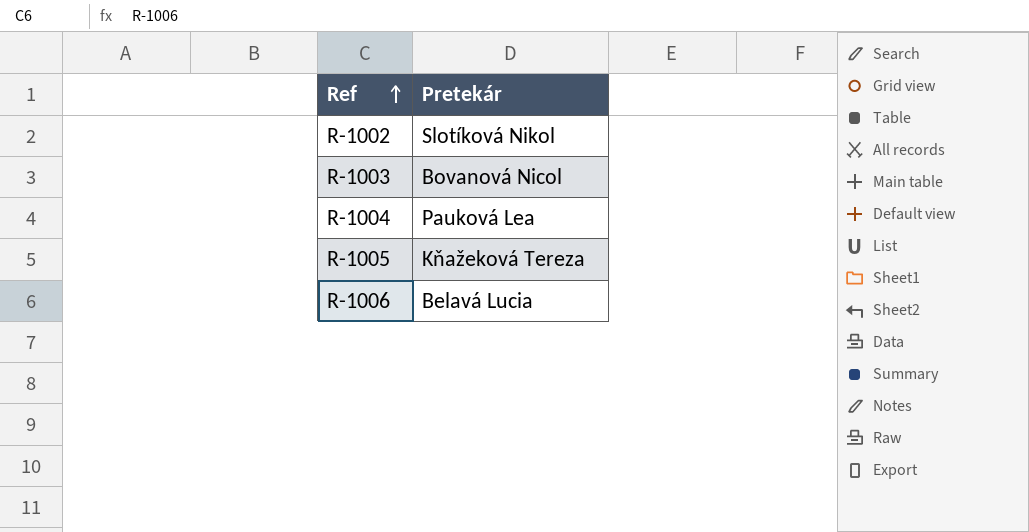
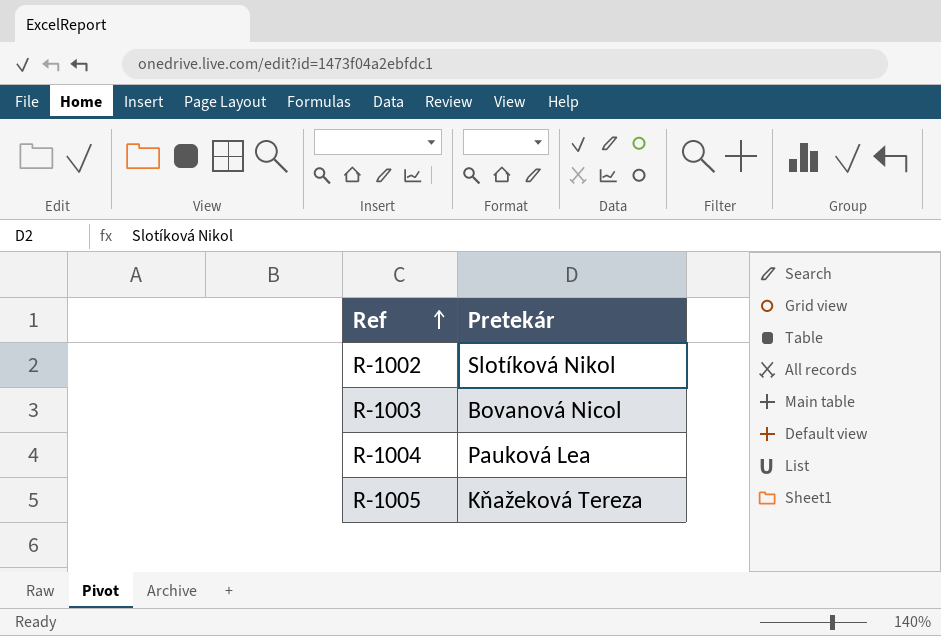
row R-1006: Belavá Lucia -> none

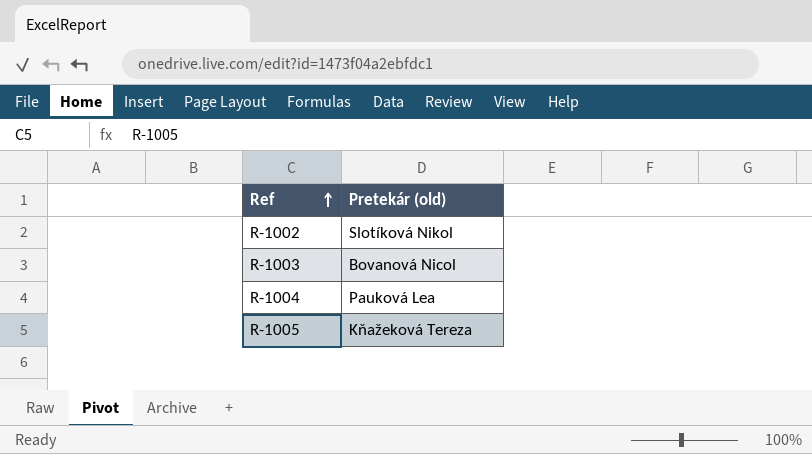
column name: Pretekár -> Pretekár (old)

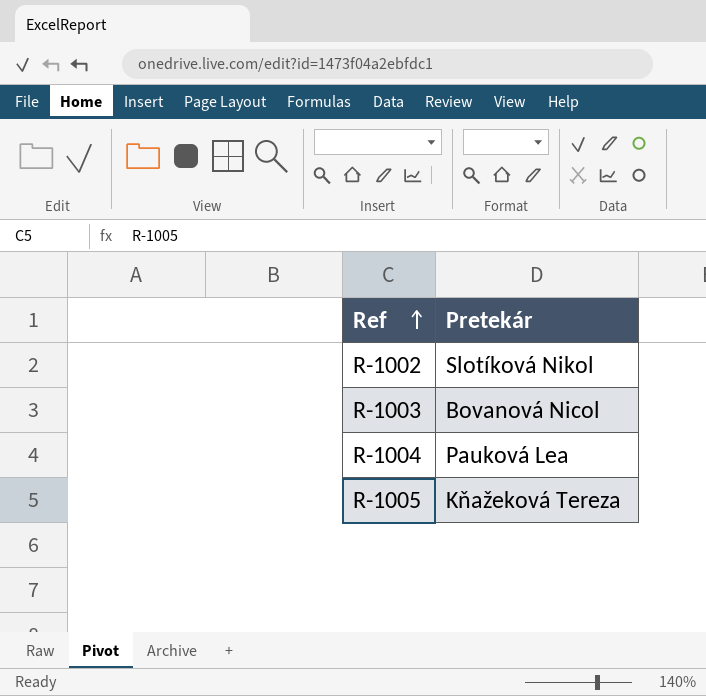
column name: Pretekár (old) -> Pretekár

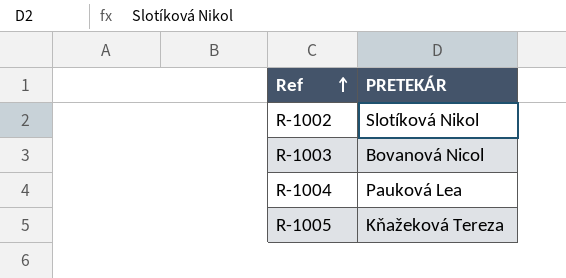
column name: Pretekár -> PRETEKÁR

